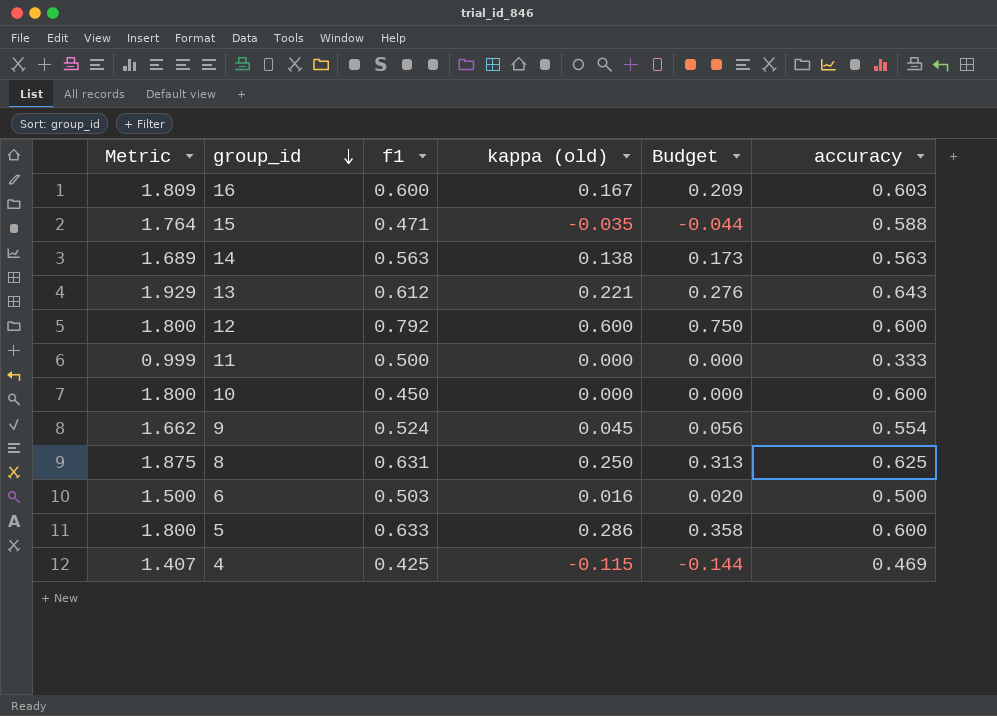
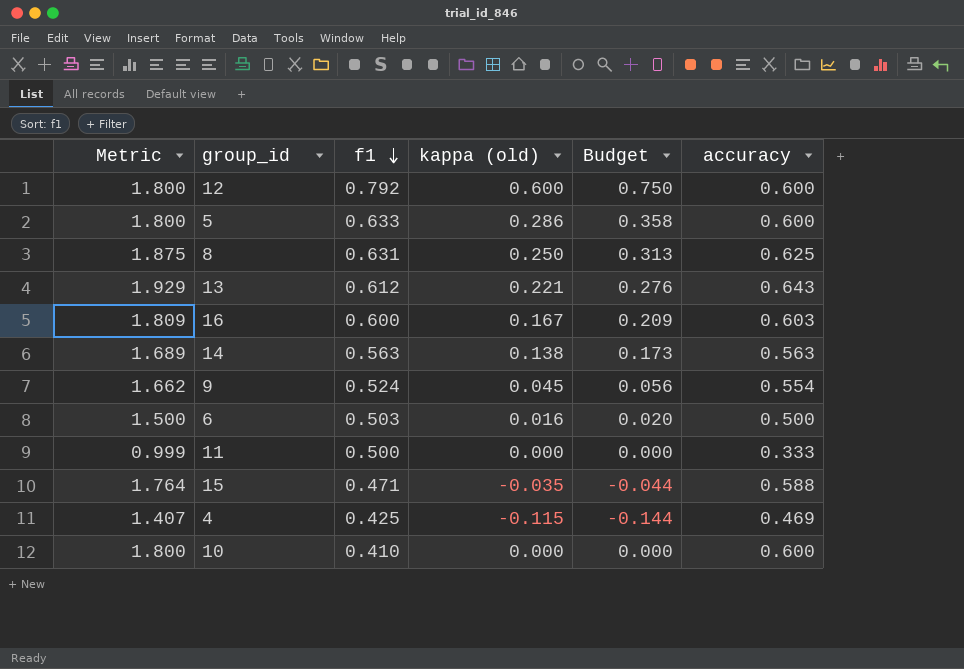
row order: group_id descending -> f1 descending
10 | f1: 0.450 -> 0.410

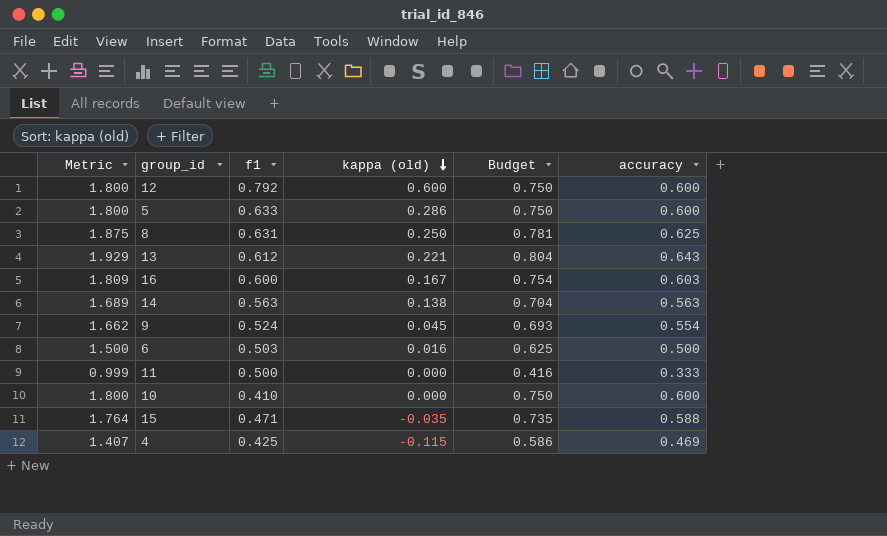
row order: f1 descending -> kappa (old) descending
column Budget | formula: [kappa (old)] * 1.25 -> [accuracy] * 1.25

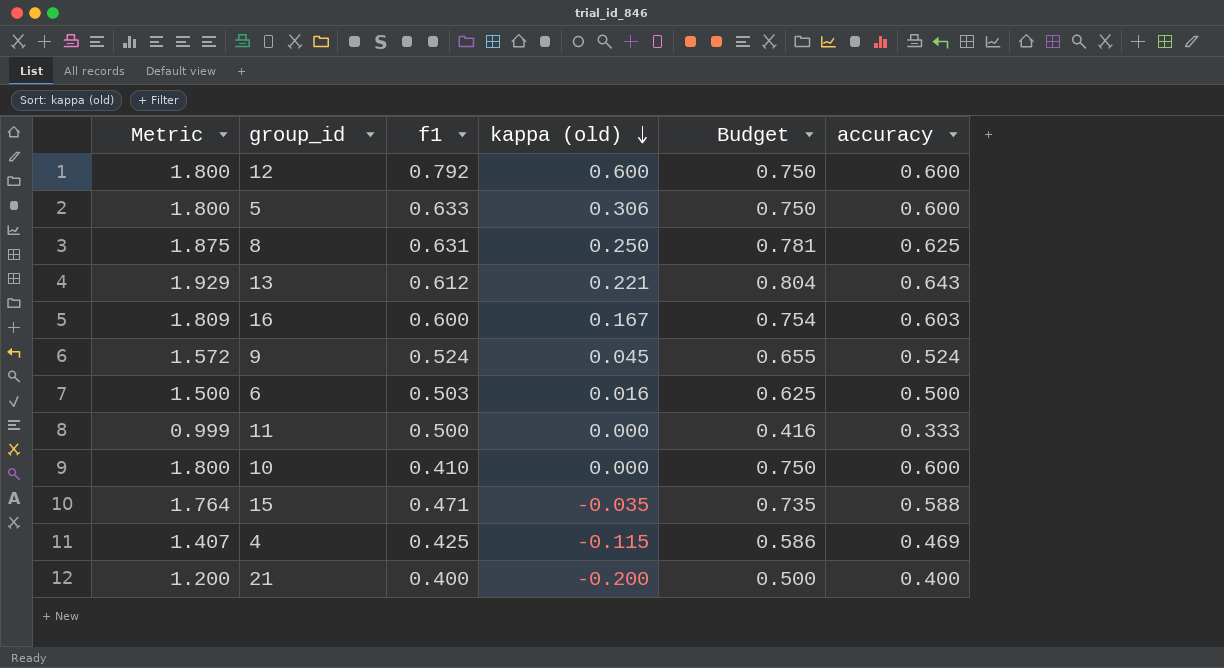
row 14: 1.689 | 0.563 | 0.138 | 0.704 | 0.563 -> none
5 | kappa (old): 0.286 -> 0.306
9 | Metric: 1.662 -> 1.572
9 | Budget: 0.693 -> 0.655
9 | accuracy: 0.554 -> 0.524
row 21: none -> 1.200 | 0.400 | -0.200 | 0.500 | 0.400

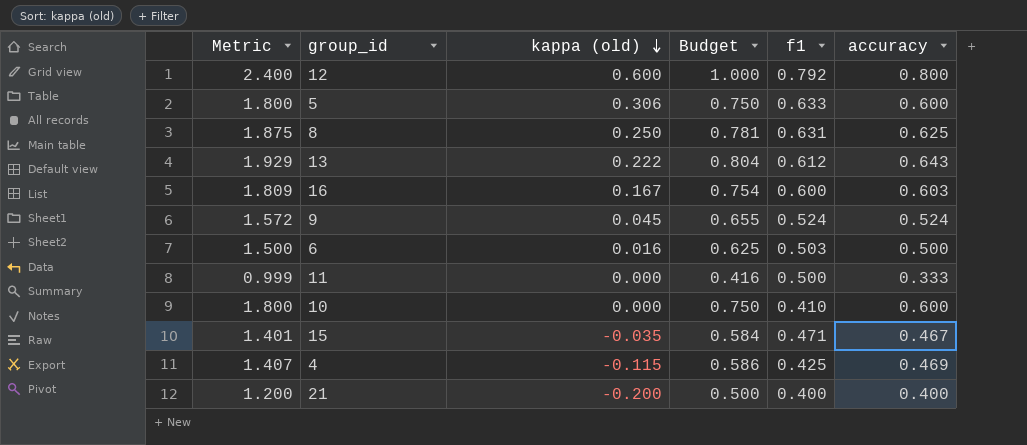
column f1 | position: 3 -> 5
12 | Metric: 1.800 -> 2.400
12 | Budget: 0.750 -> 1.000
12 | accuracy: 0.600 -> 0.800
13 | kappa (old): 0.221 -> 0.222
15 | Metric: 1.764 -> 1.401
15 | Budget: 0.735 -> 0.584
15 | accuracy: 0.588 -> 0.467

